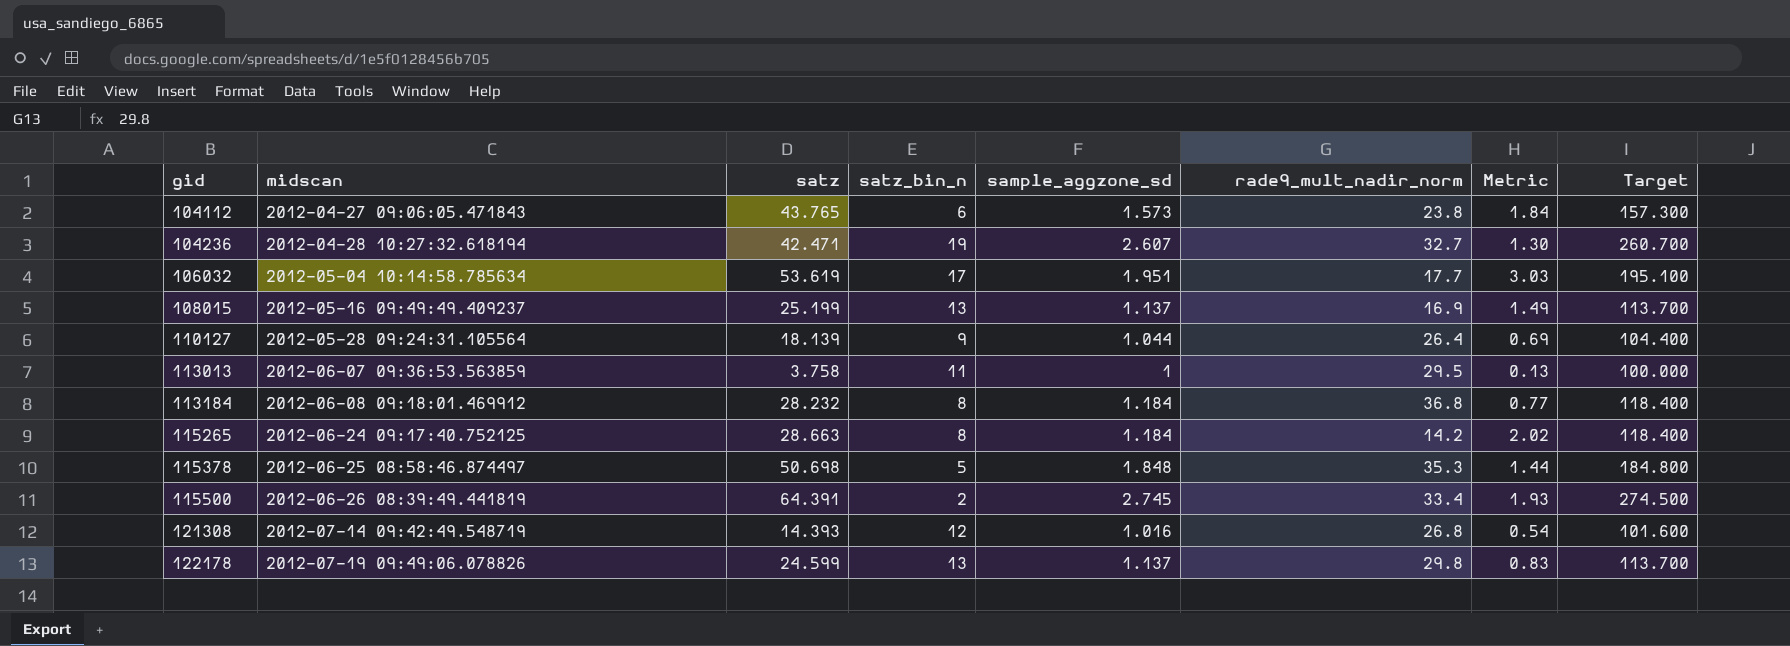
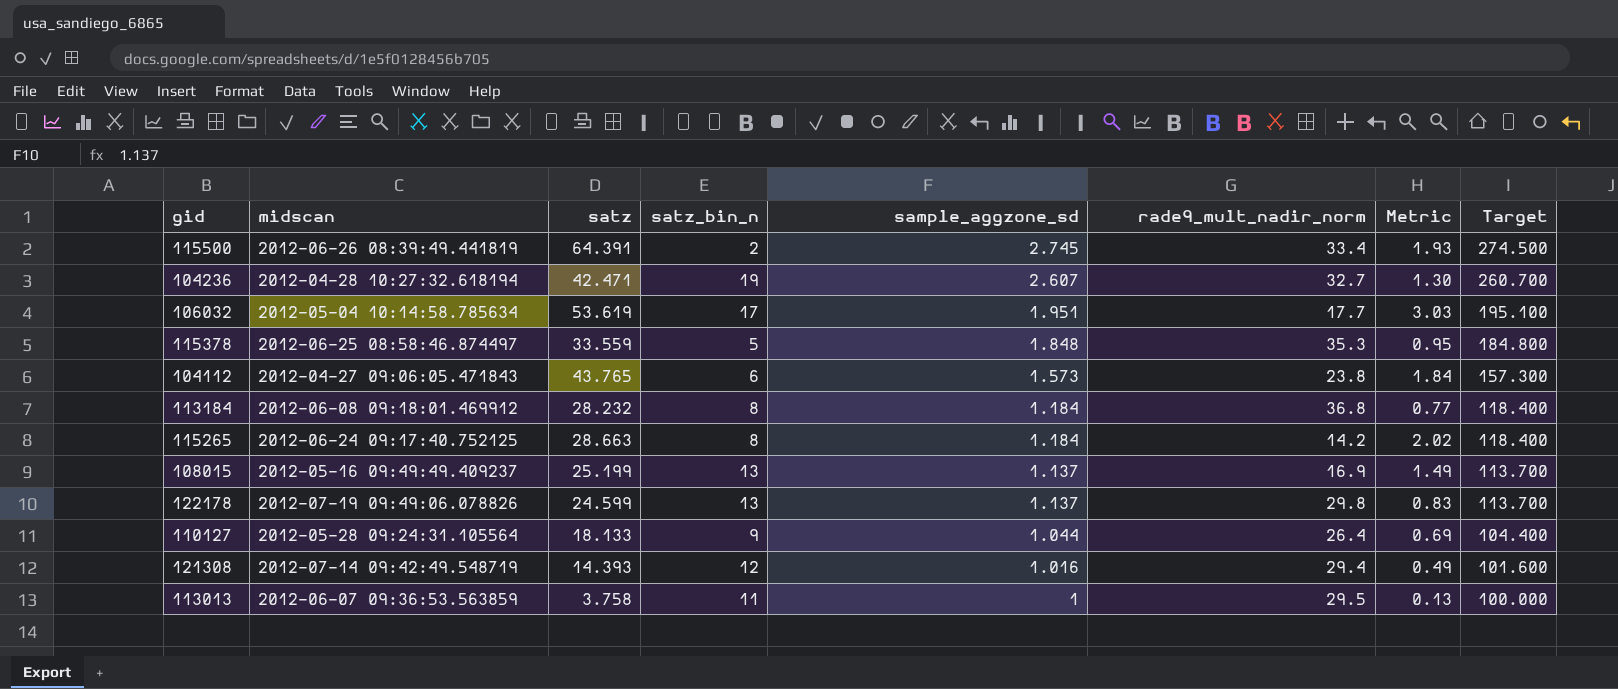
row order: gid ascending -> sample_aggzone_sd descending
115378 | satz: 50.698 -> 33.559
115378 | Metric: 1.44 -> 0.95
110127 | satz: 18.139 -> 18.133
121308 | rade9_mult_nadir_norm: 26.8 -> 29.4
121308 | Metric: 0.54 -> 0.49

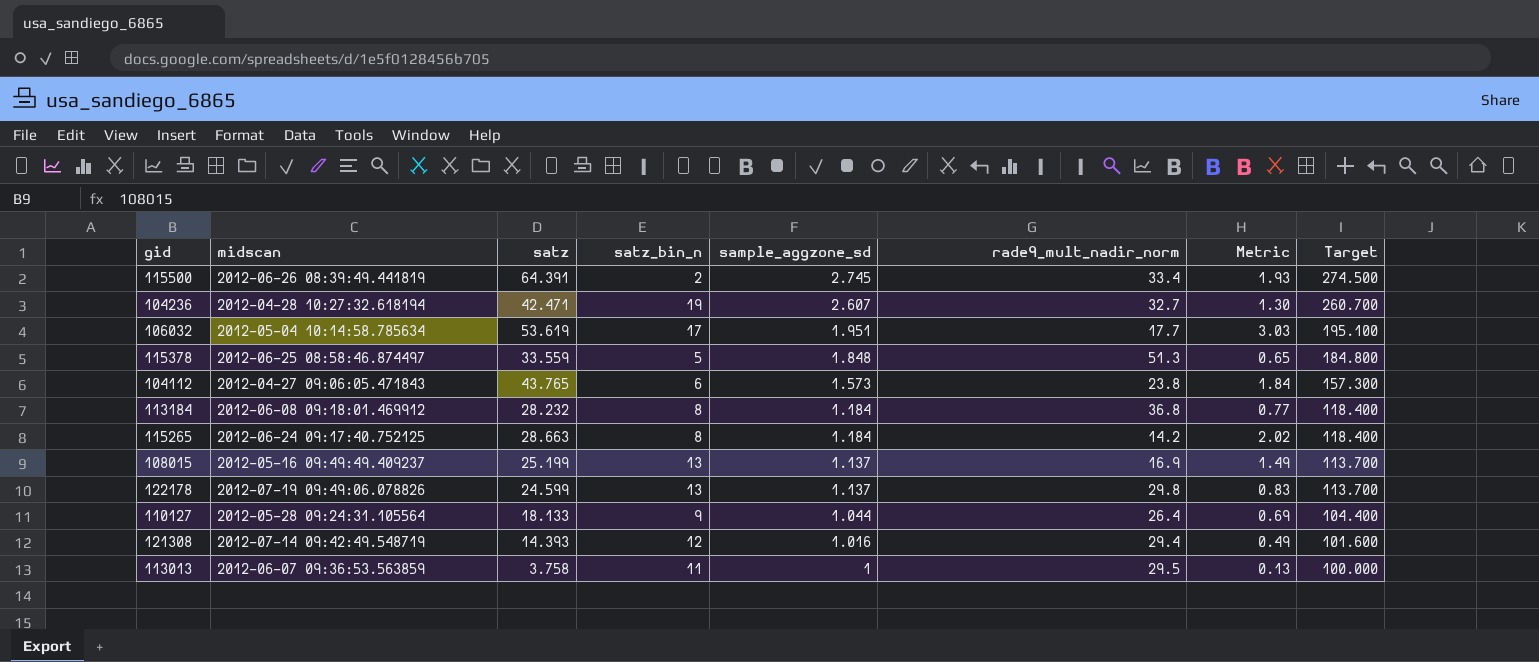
115378 | rade9_mult_nadir_norm: 35.3 -> 51.3
115378 | Metric: 0.95 -> 0.65

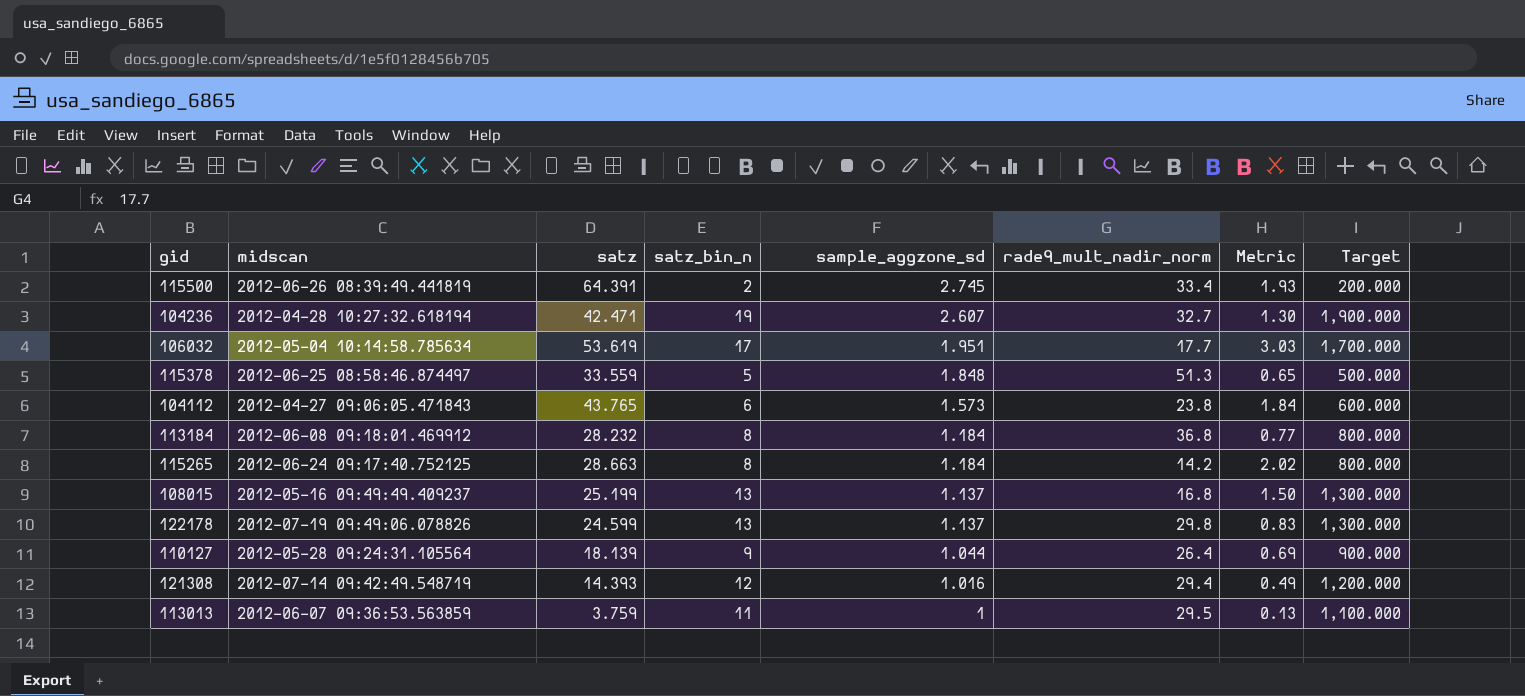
column Target | formula: [sample_aggzone_sd] * 100 -> [satz_bin_n] * 100
108015 | rade9_mult_nadir_norm: 16.9 -> 16.8
108015 | Metric: 1.49 -> 1.50
110127 | satz: 18.133 -> 18.139
113013 | satz: 3.758 -> 3.759

